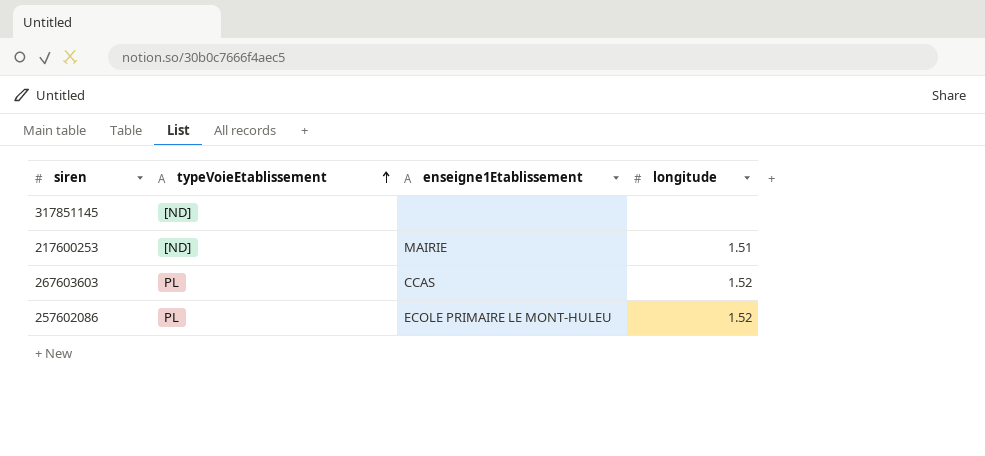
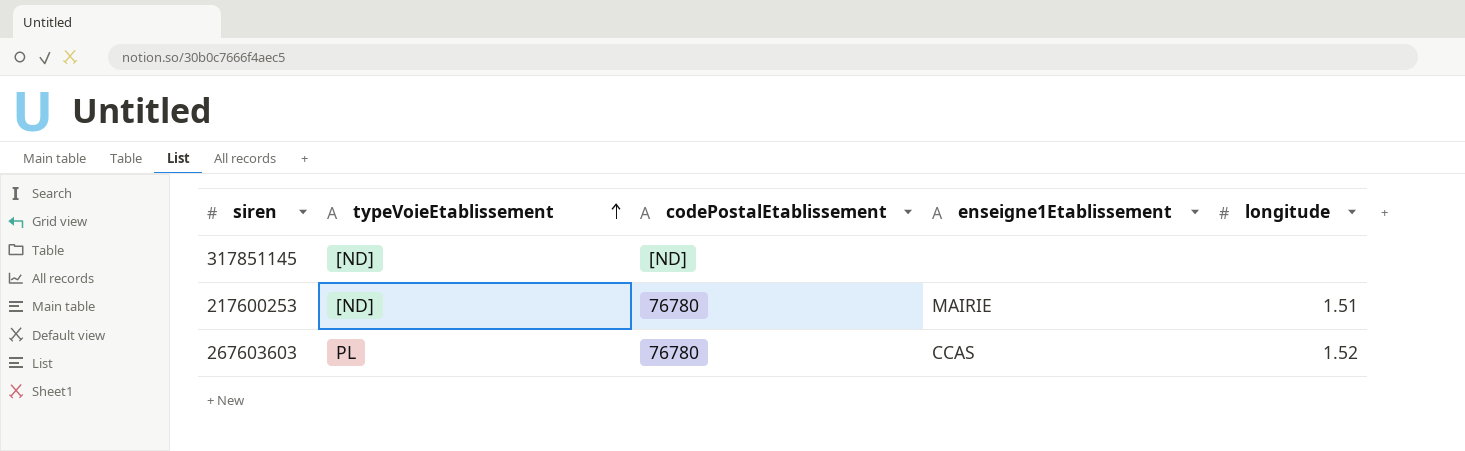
column codePostalEtablissement | position: none -> 3
row 257602086: PL | ECOLE PRIMAIRE LE MONT-HULEU | 1.52 -> none

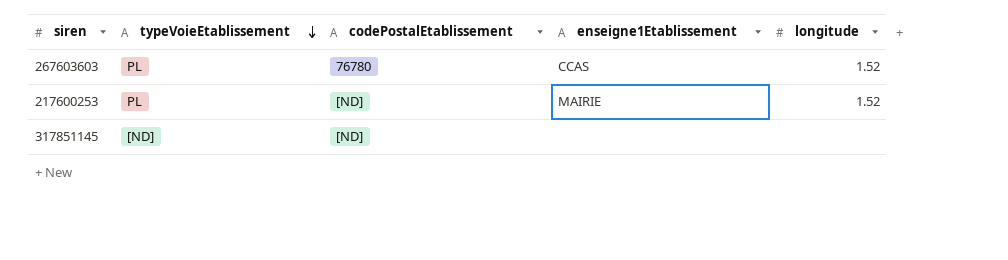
row order: typeVoieEtablissement ascending -> typeVoieEtablissement descending
217600253 | typeVoieEtablissement: [ND] -> PL
217600253 | codePostalEtablissement: 76780 -> [ND]
217600253 | longitude: 1.51 -> 1.52

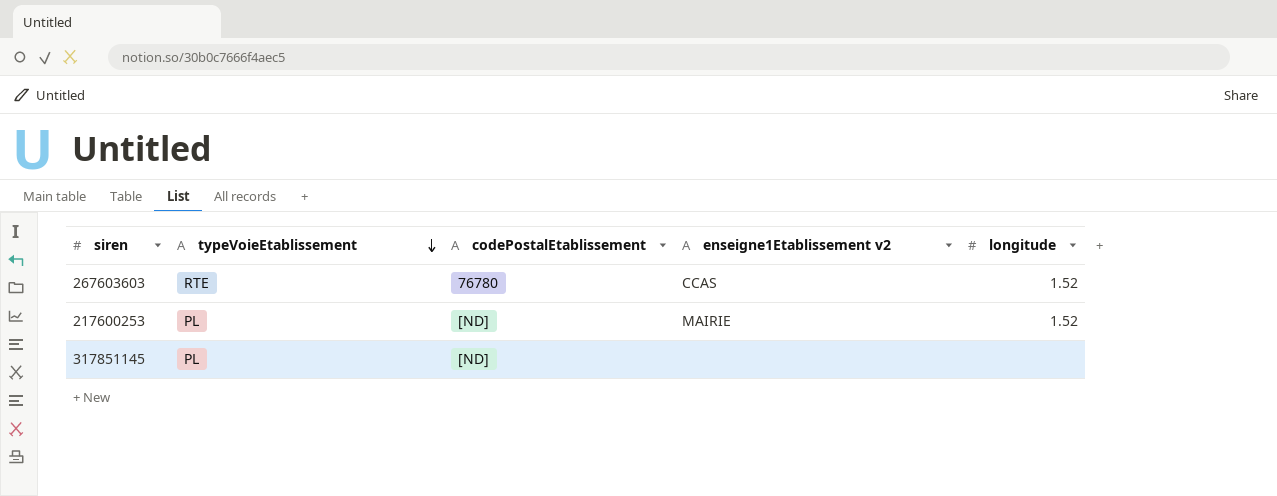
column name: enseigne1Etablissement -> enseigne1Etablissement v2
267603603 | typeVoieEtablissement: PL -> RTE
317851145 | typeVoieEtablissement: [ND] -> PL

